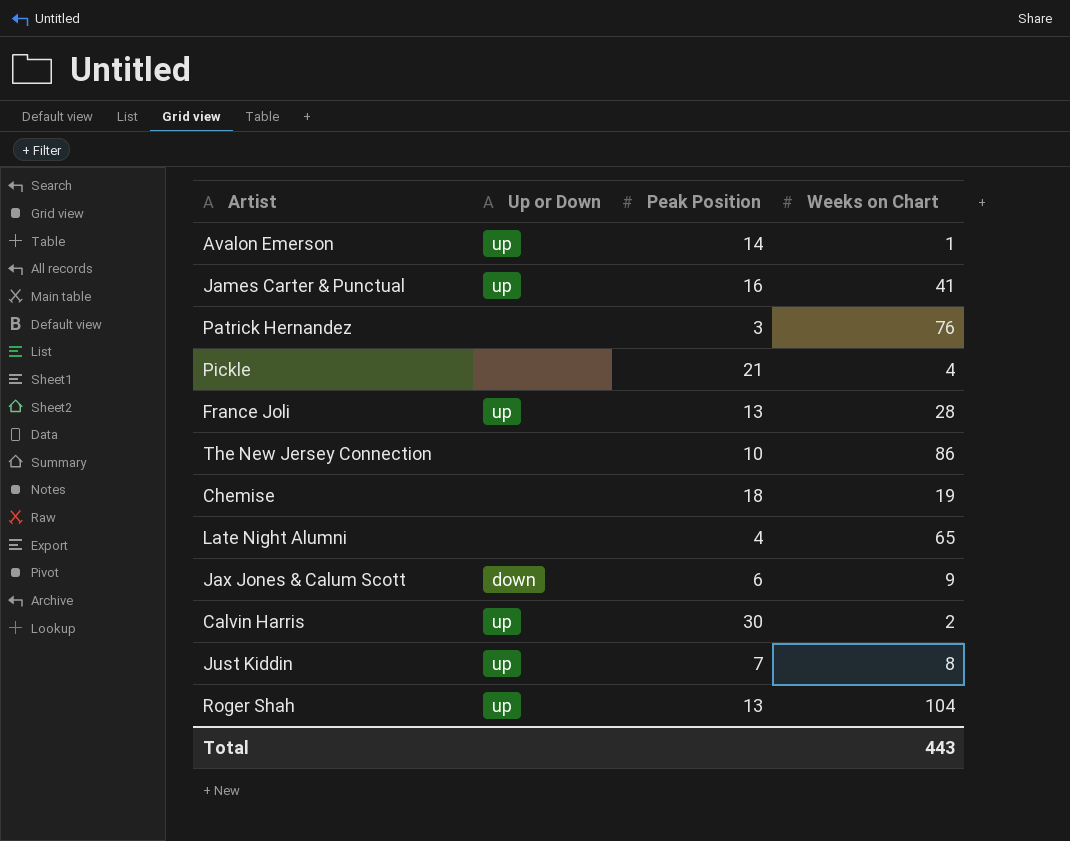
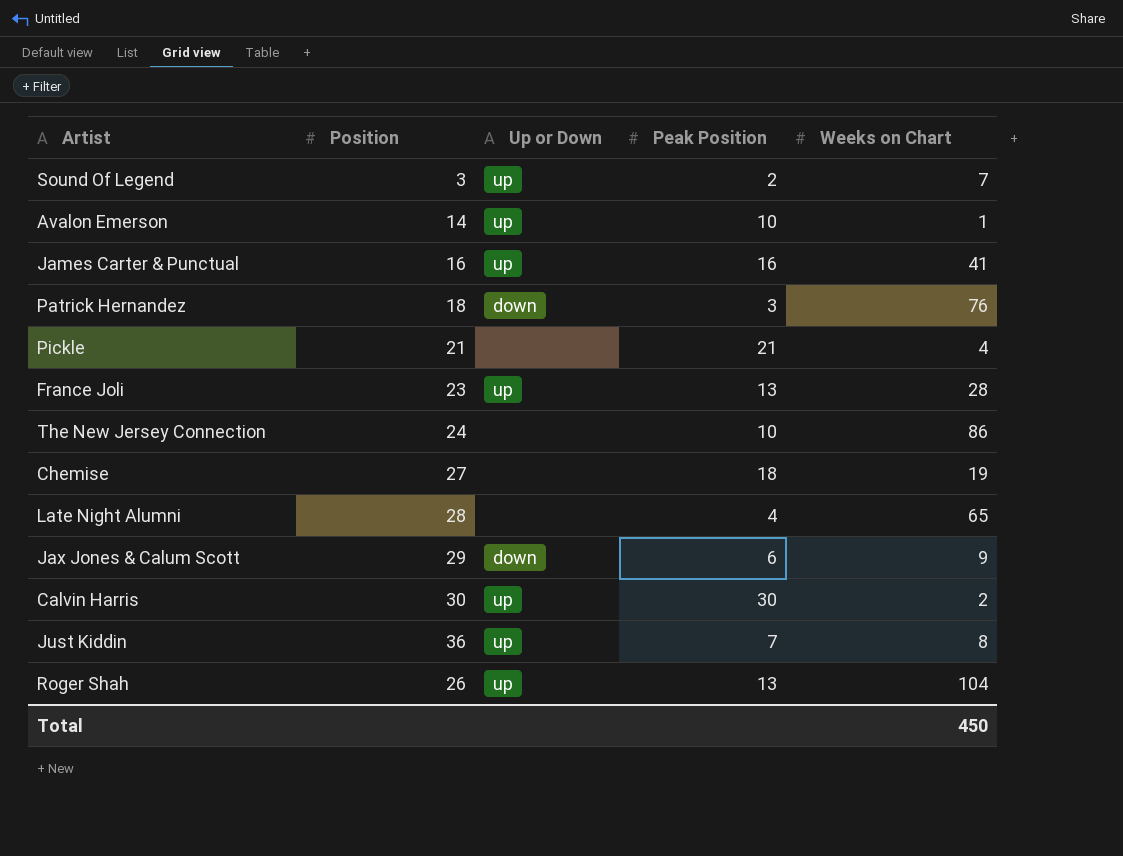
column Position | position: none -> 2
row Sound Of Legend: none -> 3 | up | 2 | 7
Avalon Emerson | Peak Position: 14 -> 10
Patrick Hernandez | Up or Down: none -> down
Total | Weeks on Chart: 443 -> 450

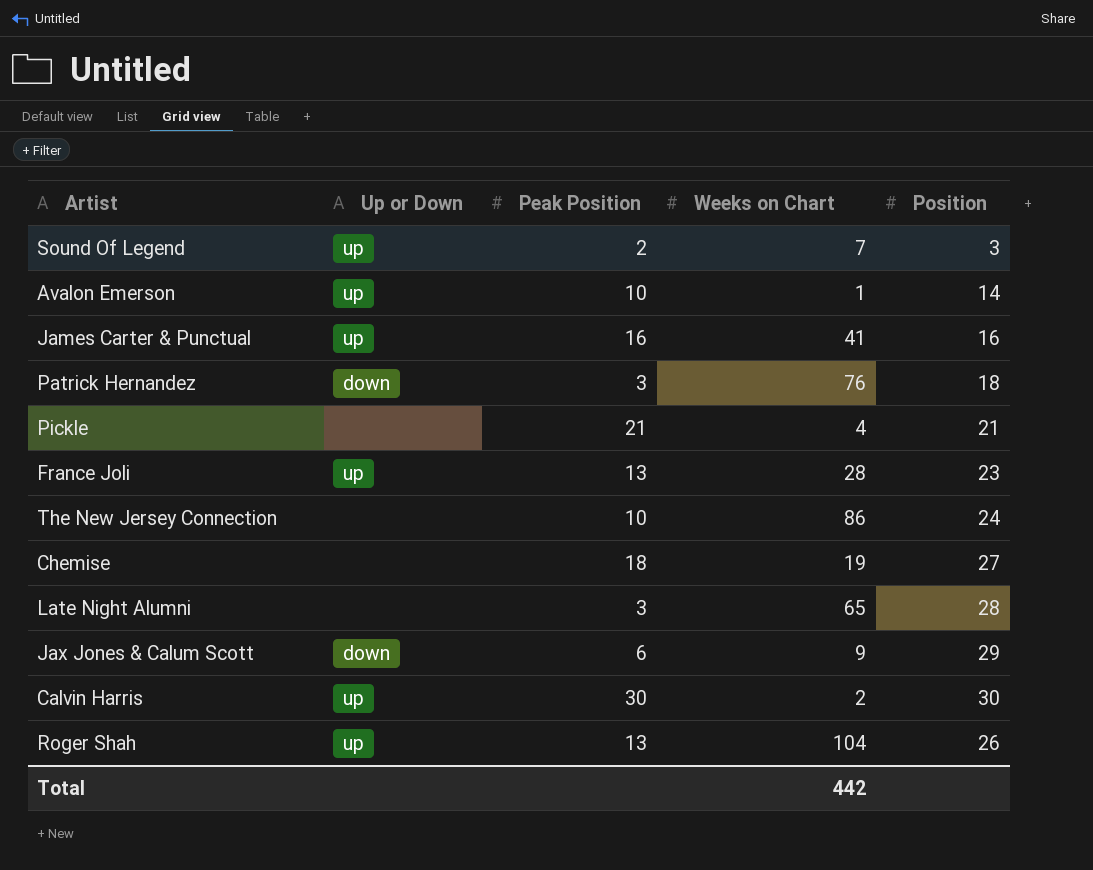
column Position | position: 2 -> 5
row Just Kiddin: 36 | up | 7 | 8 -> none
Late Night Alumni | Peak Position: 4 -> 3
Total | Weeks on Chart: 450 -> 442

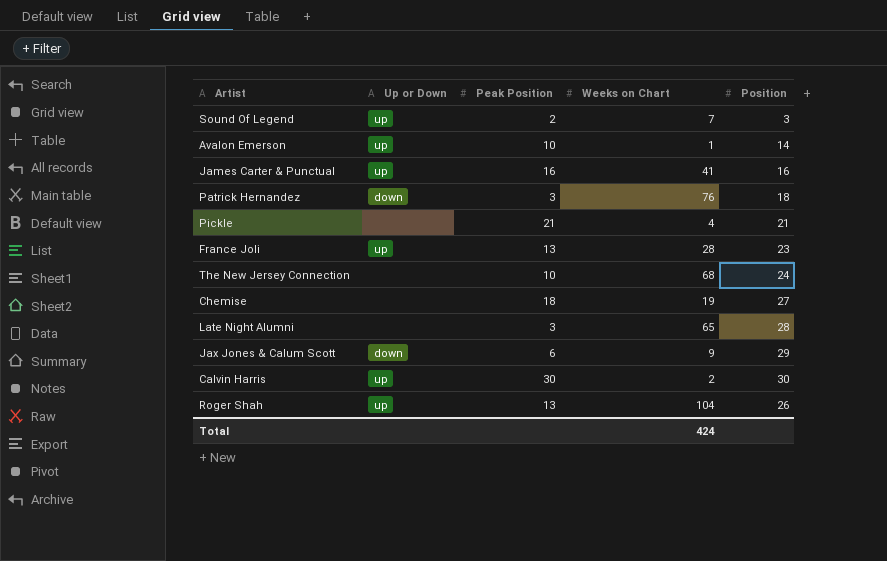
The New Jersey Connection | Weeks on Chart: 86 -> 68
Total | Weeks on Chart: 442 -> 424

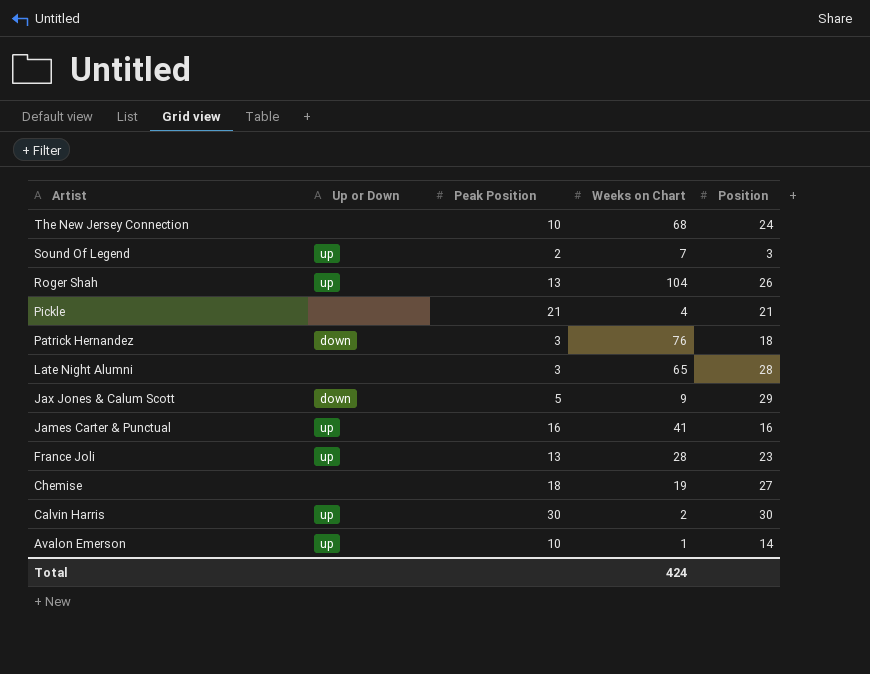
row order: none -> Artist descending
Jax Jones & Calum Scott | Peak Position: 6 -> 5

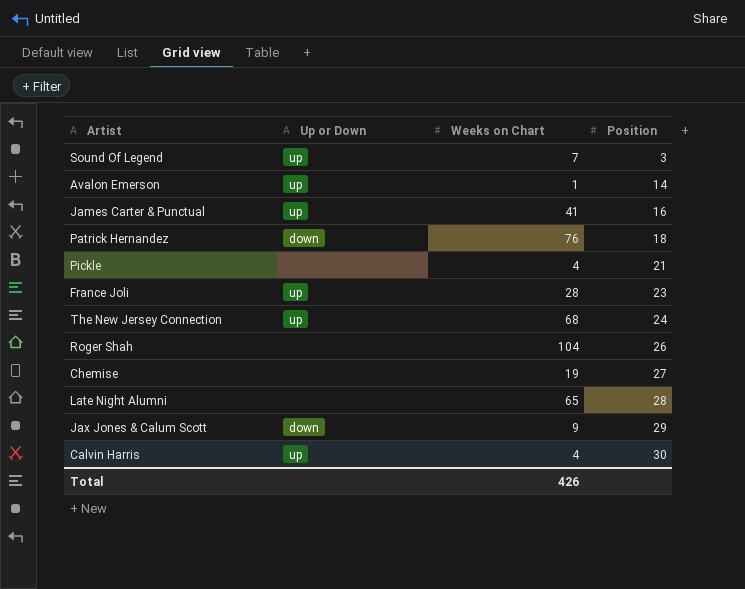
row order: Artist descending -> Position ascending
column Peak Position | position: 3 -> none
The New Jersey Connection | Up or Down: none -> up
Roger Shah | Up or Down: up -> none
Calvin Harris | Weeks on Chart: 2 -> 4
Total | Weeks on Chart: 424 -> 426

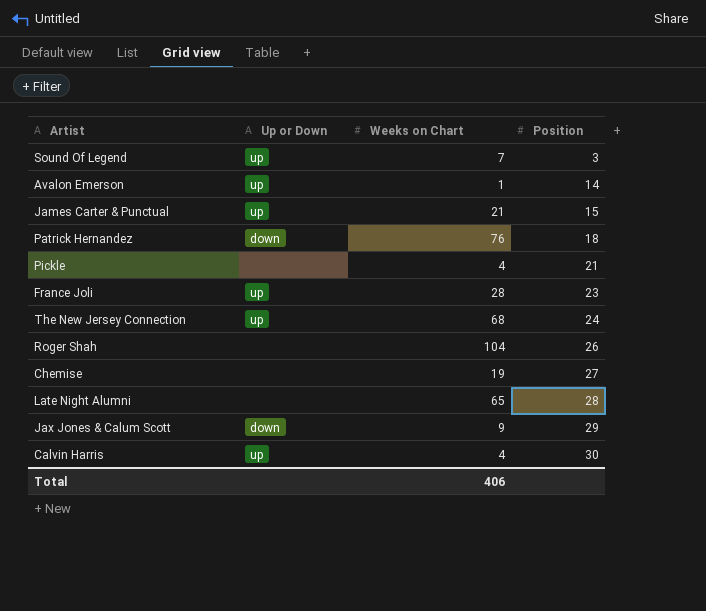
James Carter & Punctual | Weeks on Chart: 41 -> 21
James Carter & Punctual | Position: 16 -> 15
Total | Weeks on Chart: 426 -> 406

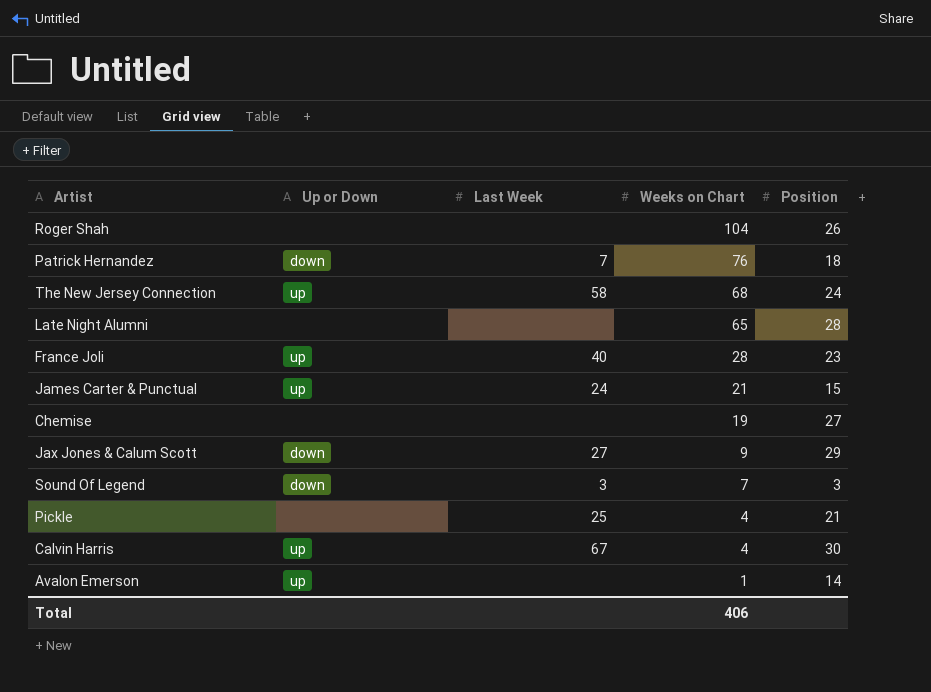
row order: Position ascending -> Weeks on Chart descending
column Last Week | position: none -> 3
Sound Of Legend | Up or Down: up -> down

